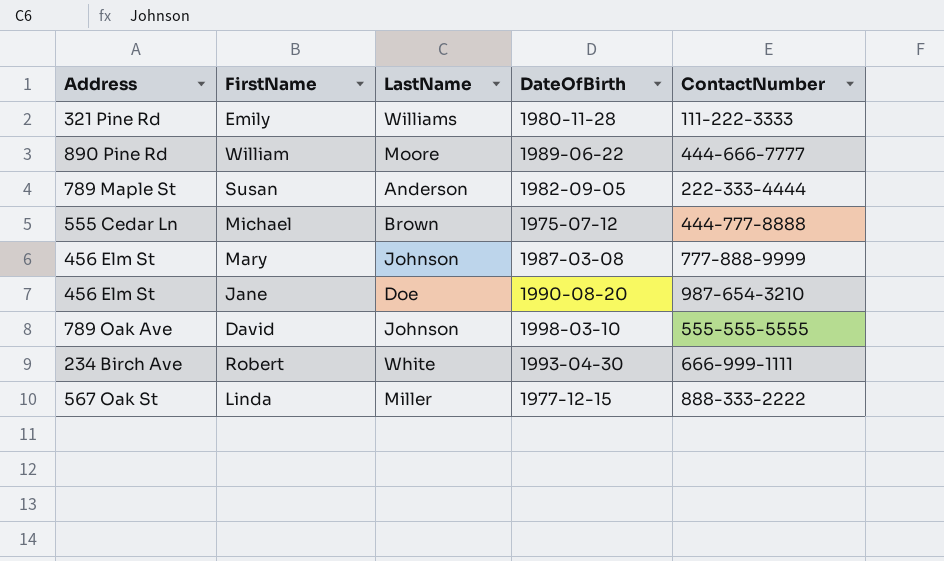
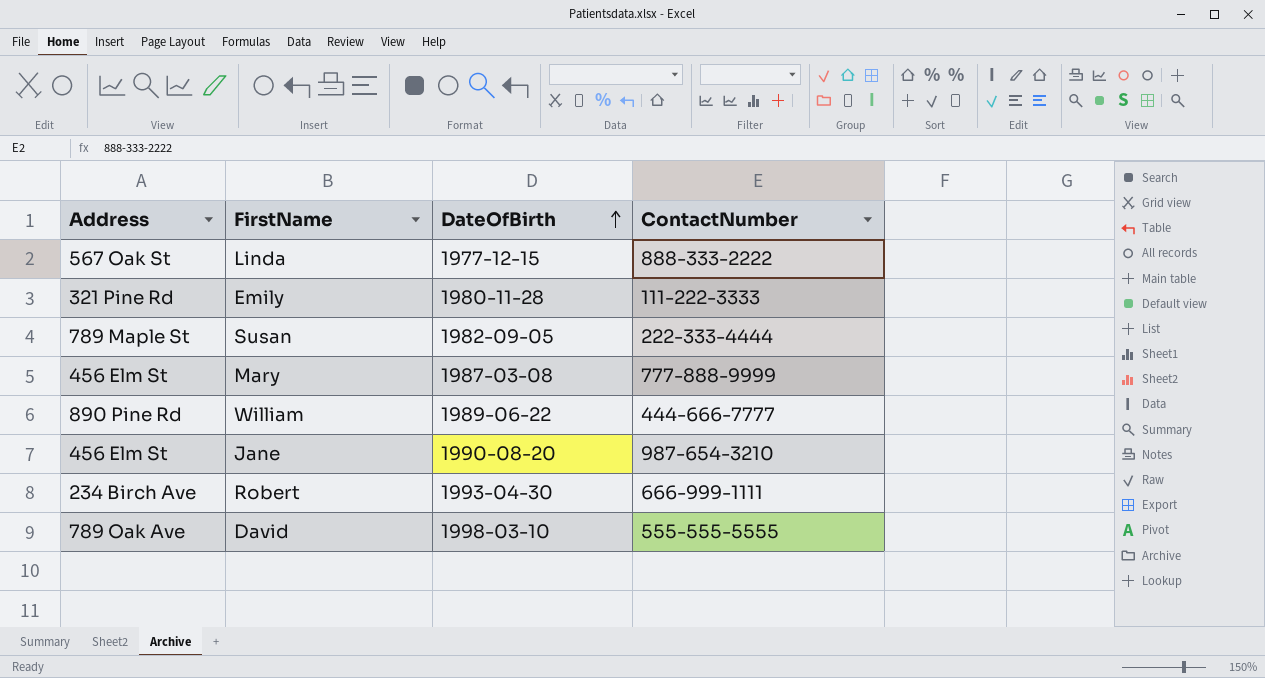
row order: none -> DateOfBirth ascending
column LastName | position: 3 -> none
row Michael: 555 Cedar Ln | Brown | 1975-07-12 | 444-777-8888 -> none

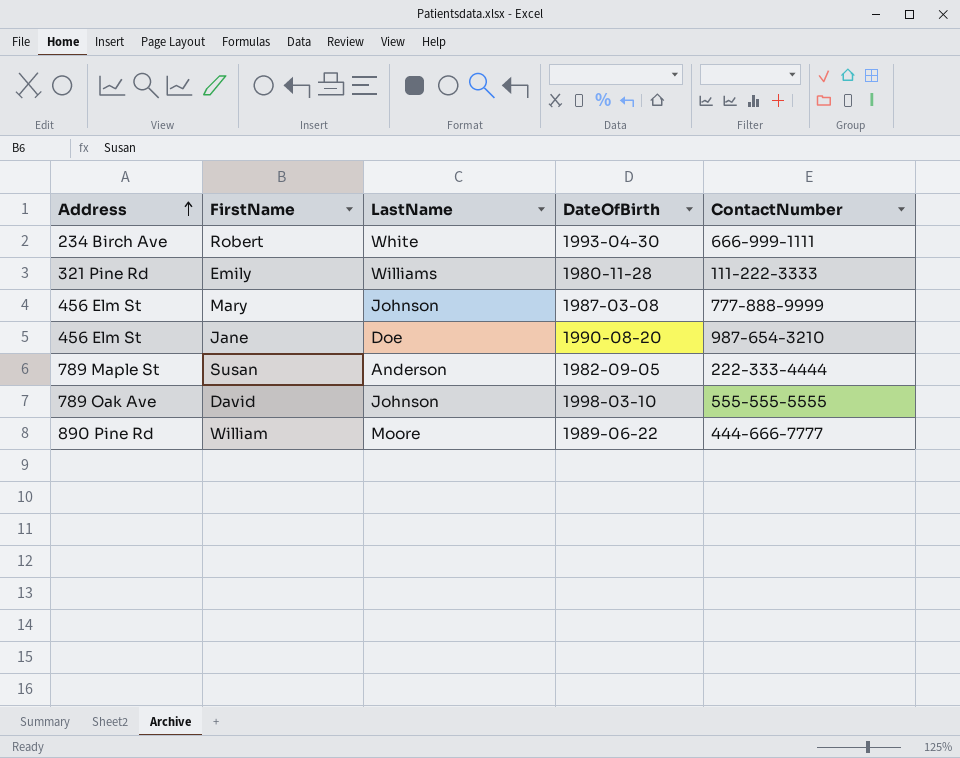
row order: DateOfBirth ascending -> Address ascending
column LastName | position: none -> 3
row Linda: 567 Oak St | 1977-12-15 | 888-333-2222 -> none

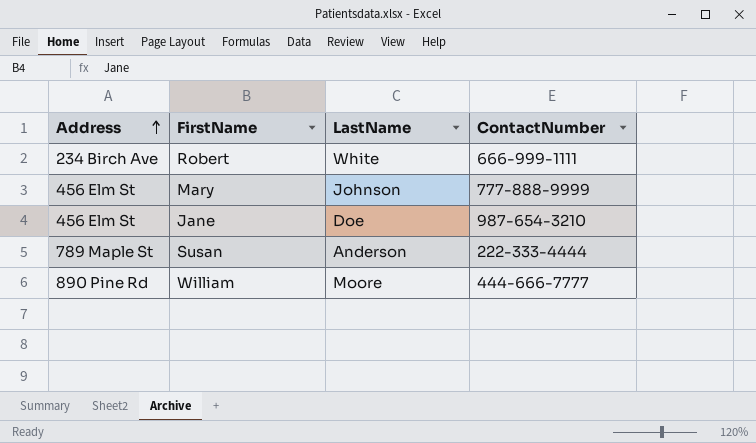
column DateOfBirth | position: 4 -> none
row Emily: 321 Pine Rd | Williams | 1980-11-28 | 111-222-3333 -> none
row David: 789 Oak Ave | Johnson | 1998-03-10 | 555-555-5555 -> none

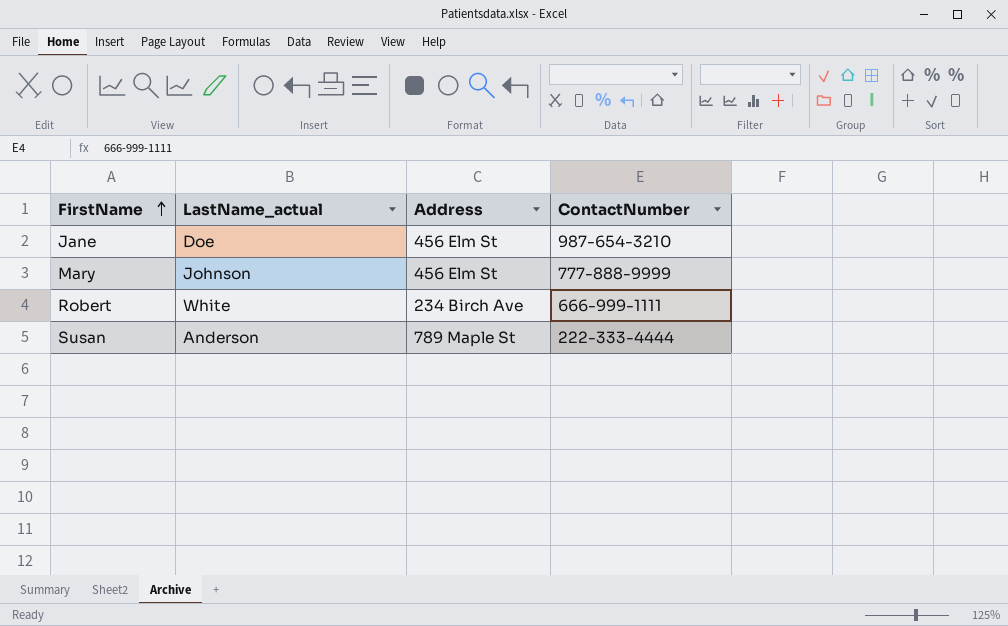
row order: Address ascending -> FirstName ascending
column name: LastName -> LastName_actual
column Address | position: 1 -> 3
row William: 890 Pine Rd | Moore | 444-666-7777 -> none

